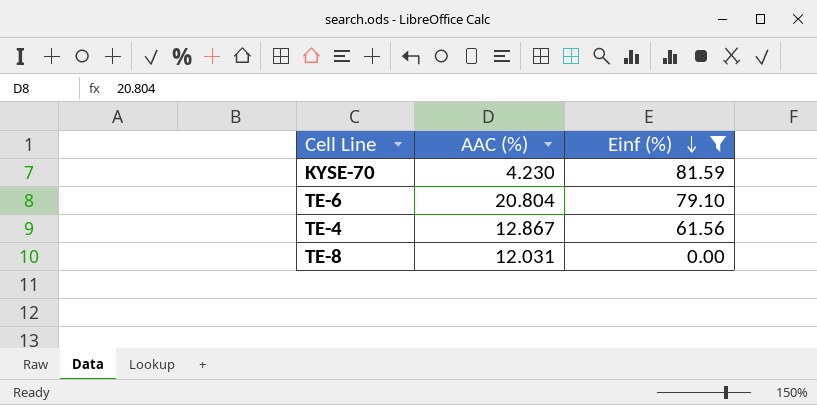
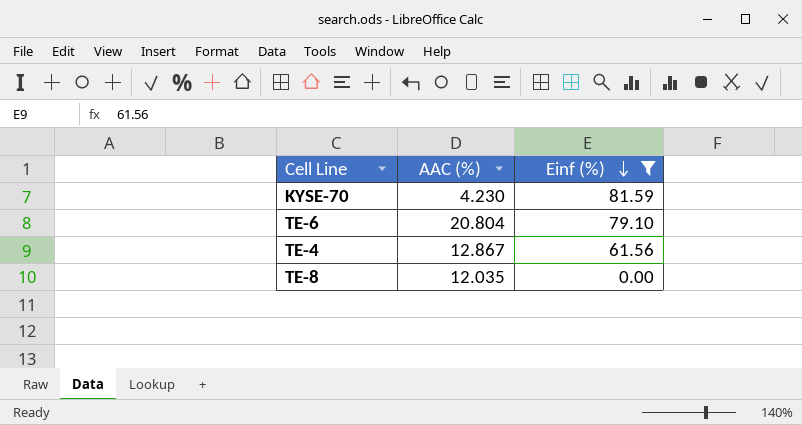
TE-8 | AAC (%): 12.031 -> 12.035

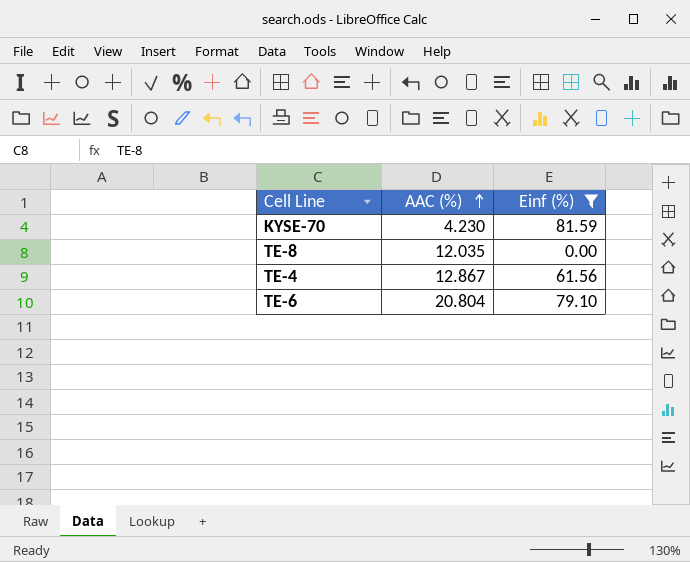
row order: Einf (%) descending -> AAC (%) ascending

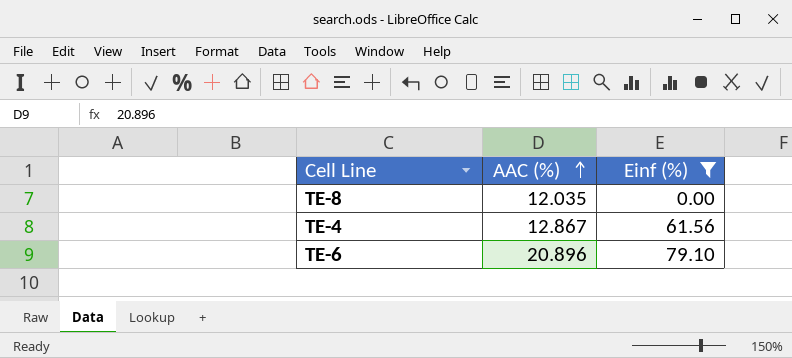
row KYSE-70: 4.230 | 81.59 -> none
TE-6 | AAC (%): 20.804 -> 20.896

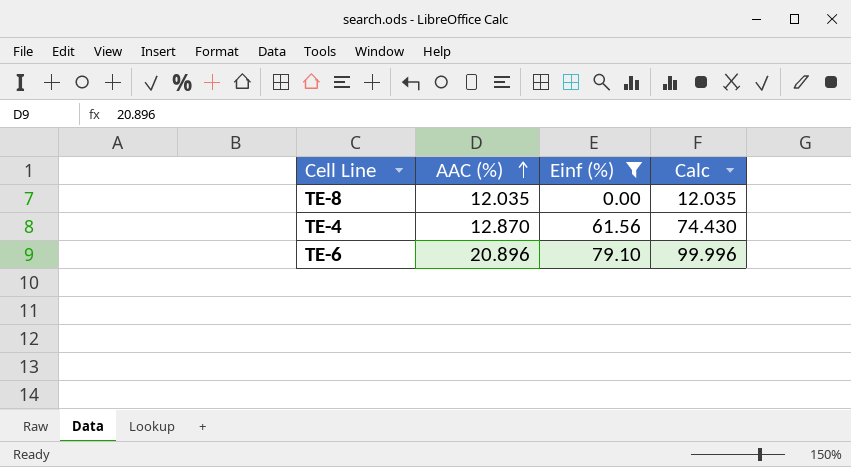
column Calc | formula: none -> [AAC (%)] + [Einf (%)]
TE-4 | AAC (%): 12.867 -> 12.870

